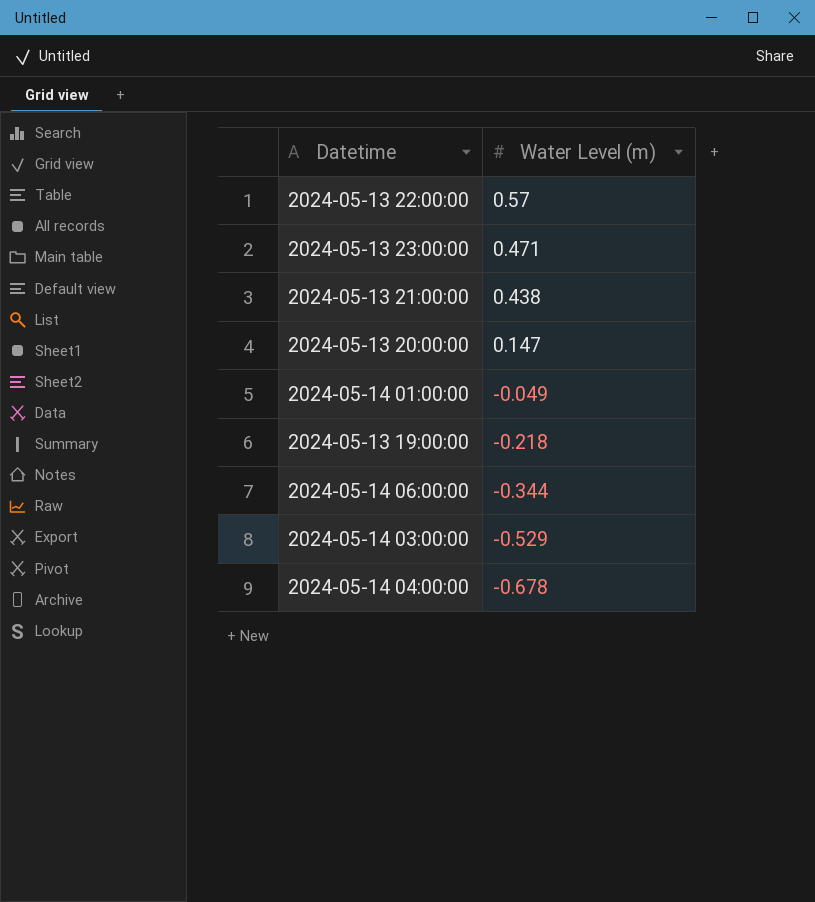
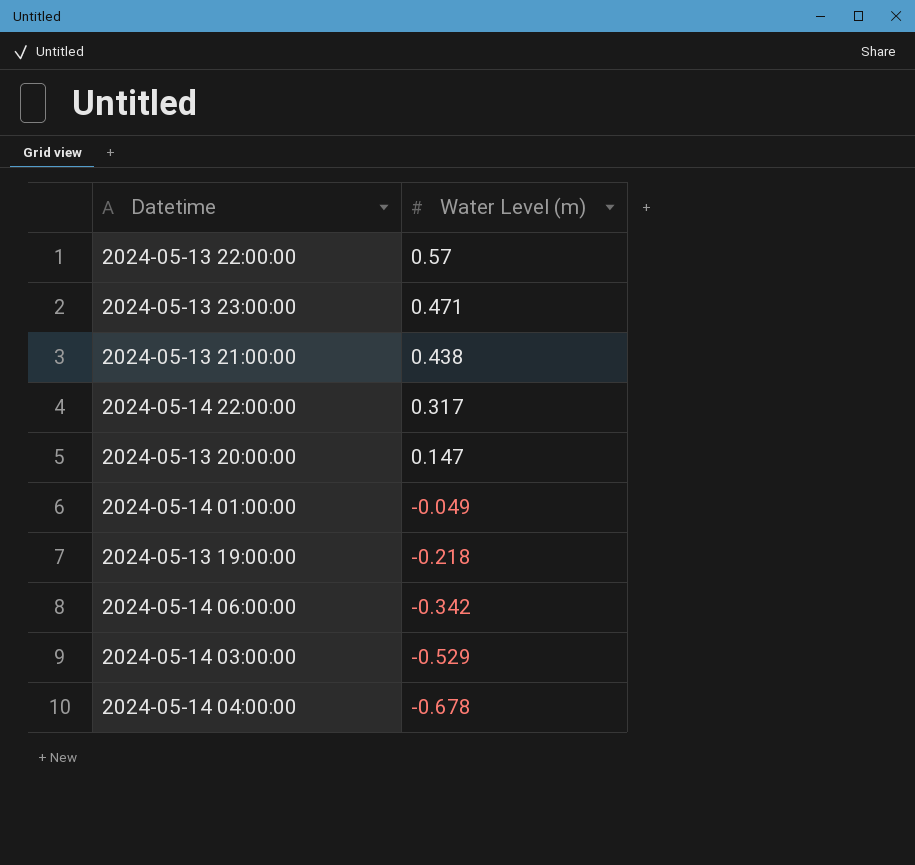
row 2024-05-14 22:00:00: none -> 0.317
2024-05-14 06:00:00 | Water Level (m): -0.344 -> -0.342

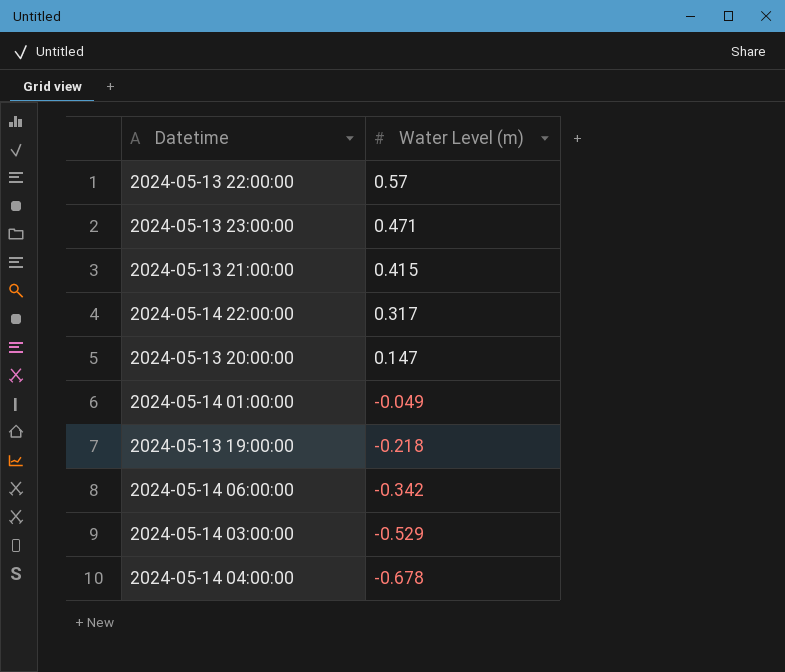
2024-05-13 21:00:00 | Water Level (m): 0.438 -> 0.415

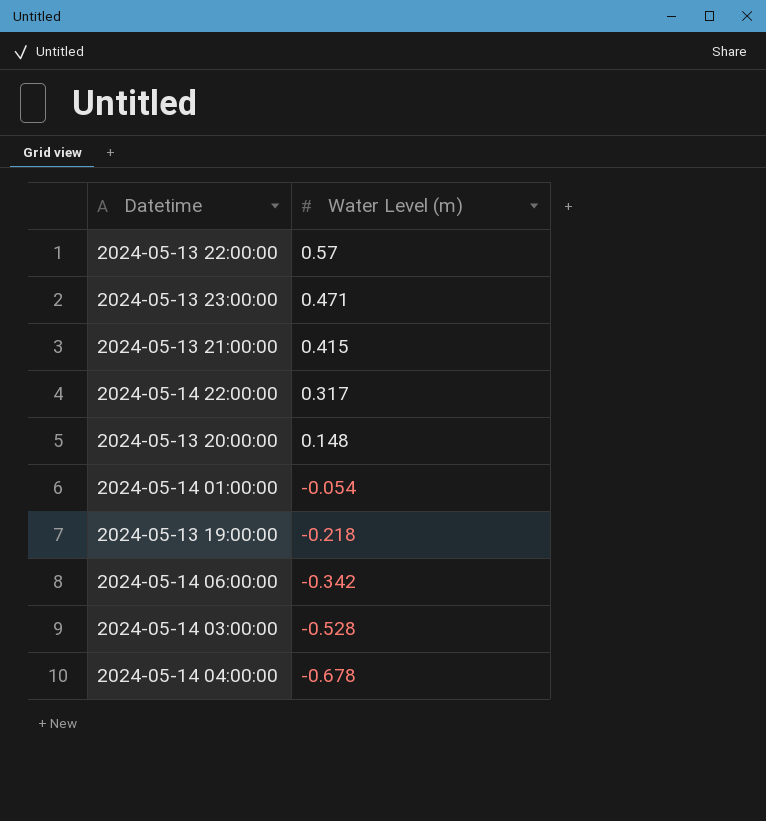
2024-05-13 20:00:00 | Water Level (m): 0.147 -> 0.148
2024-05-14 01:00:00 | Water Level (m): -0.049 -> -0.054
2024-05-14 03:00:00 | Water Level (m): -0.529 -> -0.528

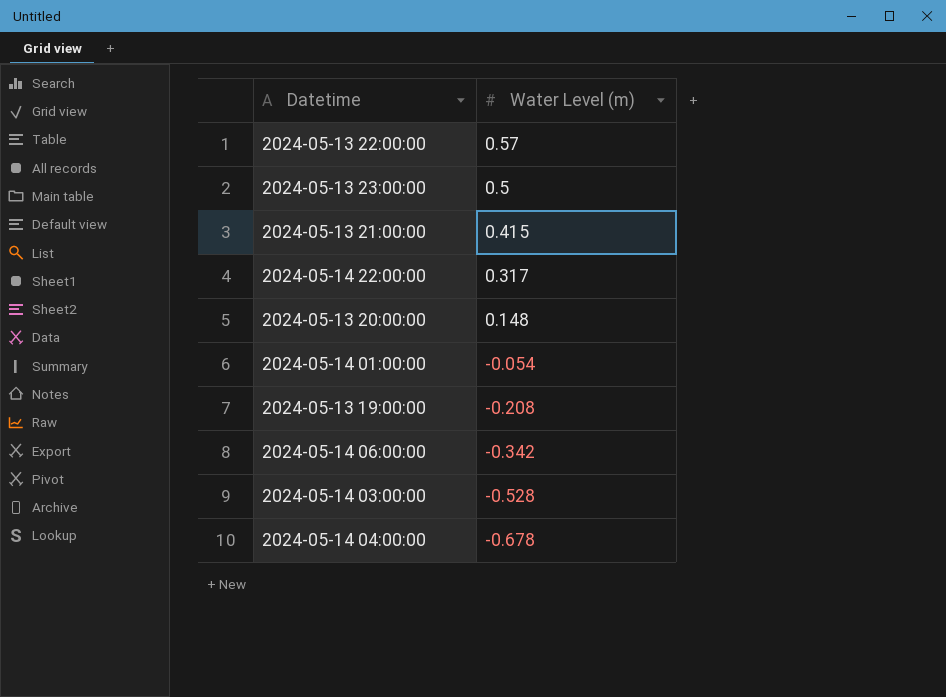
2024-05-13 23:00:00 | Water Level (m): 0.471 -> 0.5
2024-05-13 19:00:00 | Water Level (m): -0.218 -> -0.208

